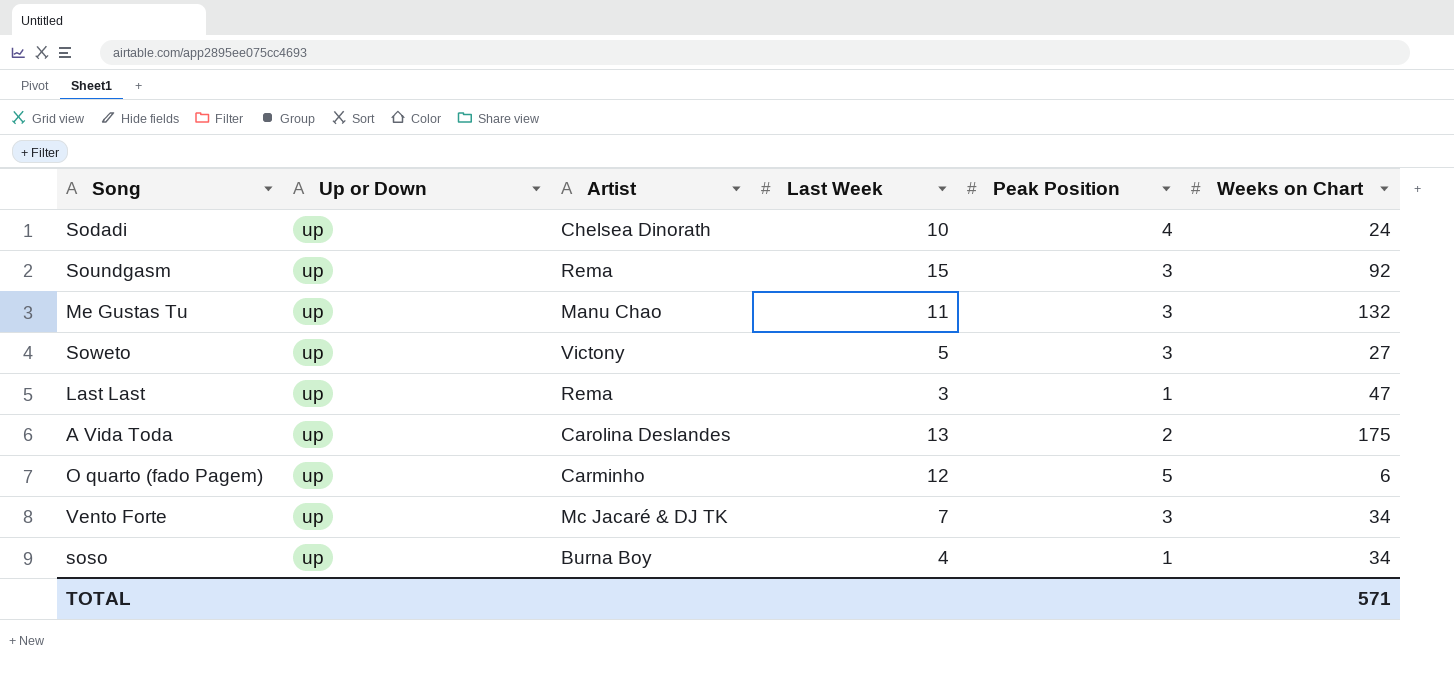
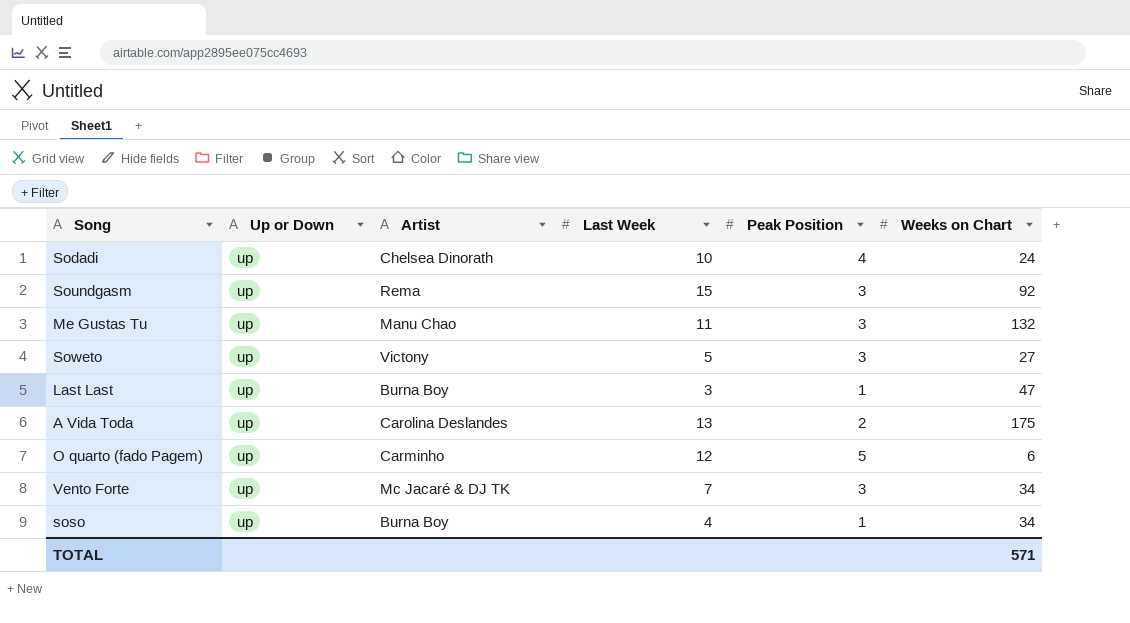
Last Last | Artist: Rema -> Burna Boy

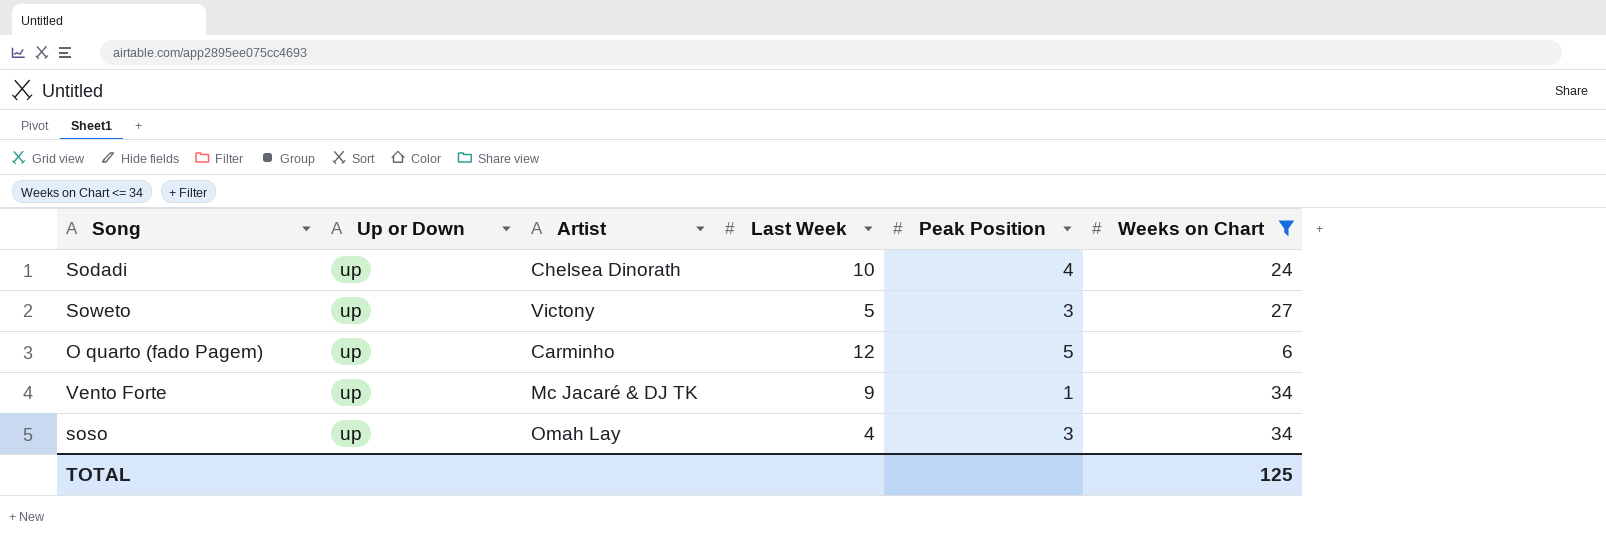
filter: none -> Weeks on Chart <= 34
Vento Forte | Last Week: 7 -> 9
Vento Forte | Peak Position: 3 -> 1
soso | Artist: Burna Boy -> Omah Lay
soso | Peak Position: 1 -> 3
TOTAL | Weeks on Chart: 571 -> 125

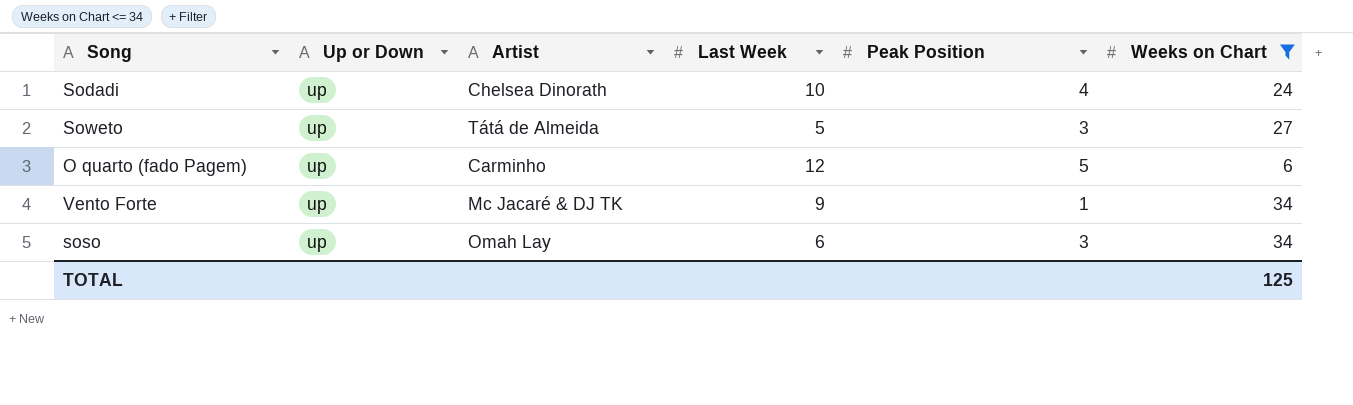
Soweto | Artist: Victony -> Tátá de Almeida
soso | Last Week: 4 -> 6

